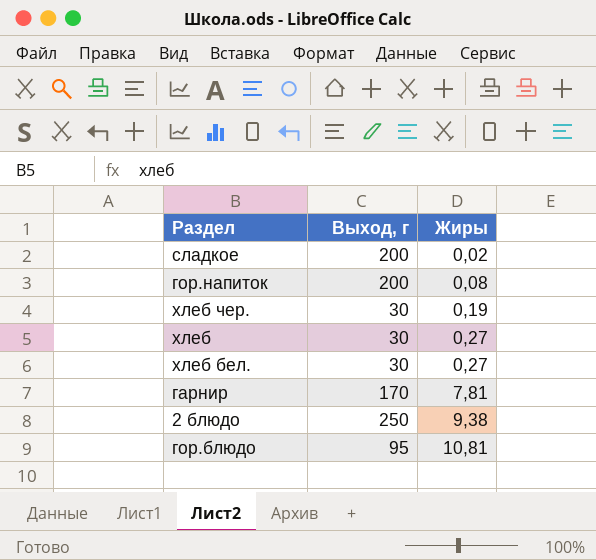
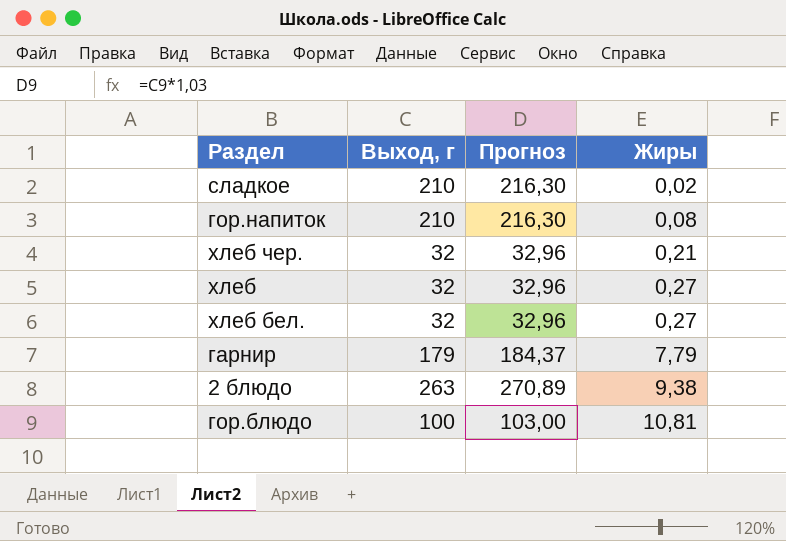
column Прогноз | formula: none -> [Выход, г] * 1,03
сладкое | Выход, г: 200 -> 210
гор.напиток | Выход, г: 200 -> 210
хлеб чер. | Выход, г: 30 -> 32
хлеб чер. | Жиры: 0,19 -> 0,21
хлеб | Выход, г: 30 -> 32
хлеб бел. | Выход, г: 30 -> 32
гарнир | Выход, г: 170 -> 179
гарнир | Жиры: 7,81 -> 7,79
2 блюдо | Выход, г: 250 -> 263
гор.блюдо | Выход, г: 95 -> 100

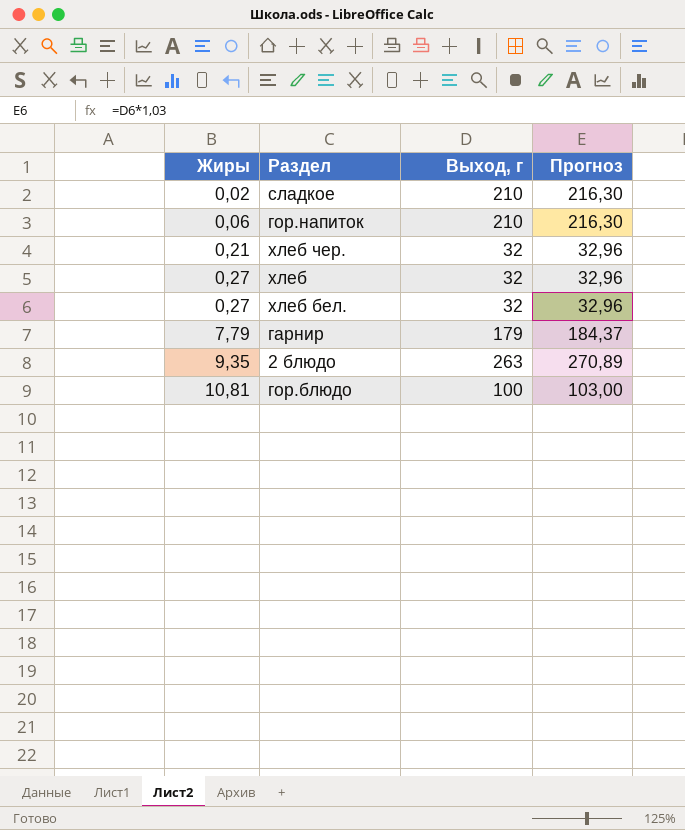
column Жиры | position: 4 -> 1
гор.напиток | Жиры: 0,08 -> 0,06
2 блюдо | Жиры: 9,38 -> 9,35

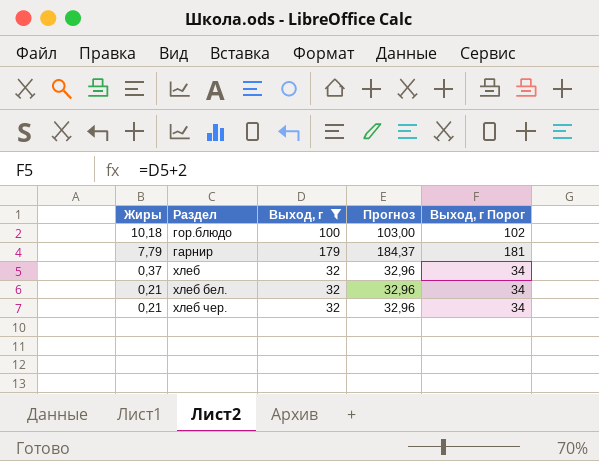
filter: none -> Выход, г <= 179
row order: Жиры ascending -> Жиры descending
column Выход, г Порог | formula: none -> [Выход, г] + 2
гор.блюдо | Жиры: 10,81 -> 10,18
хлеб | Жиры: 0,27 -> 0,37
хлеб бел. | Жиры: 0,27 -> 0,21

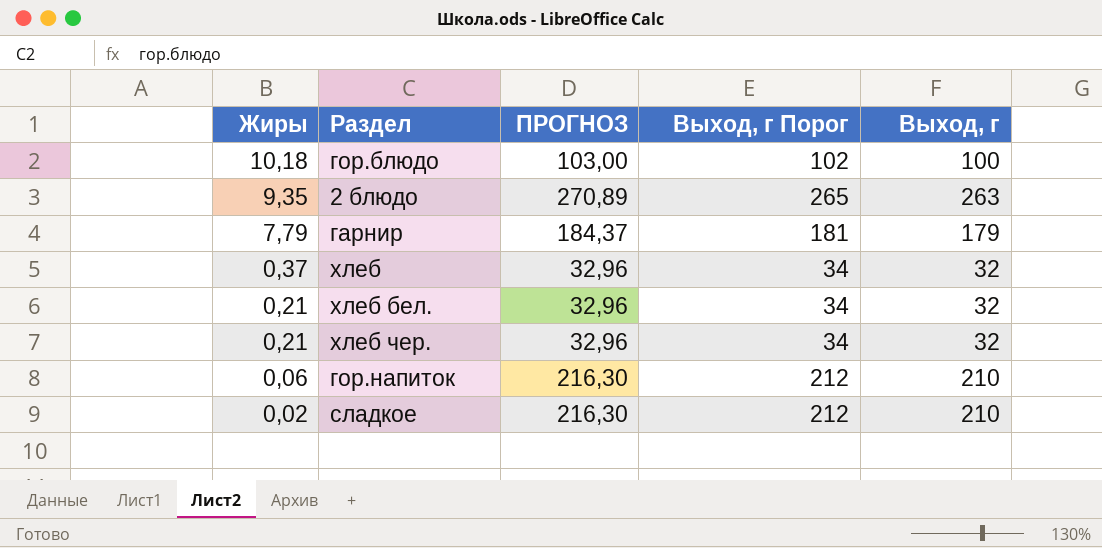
filter: Выход, г <= 179 -> none
column name: Прогноз -> ПРОГНОЗ
column Выход, г | position: 3 -> 5

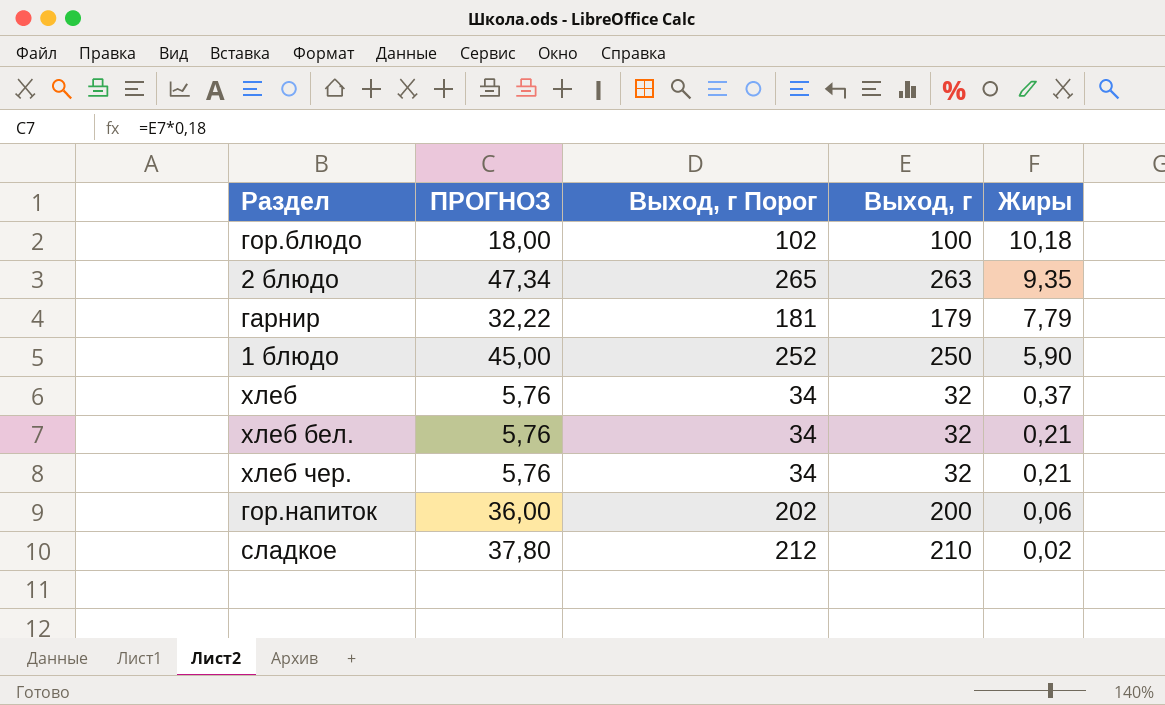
column ПРОГНОЗ | formula: [Выход, г] * 1,03 -> [Выход, г] * 0,18
column Жиры | position: 1 -> 5
row 1 блюдо: none -> 45,00 | 252 | 250 | 5,90
гор.напиток | Выход, г Порог: 212 -> 202
гор.напиток | Выход, г: 210 -> 200

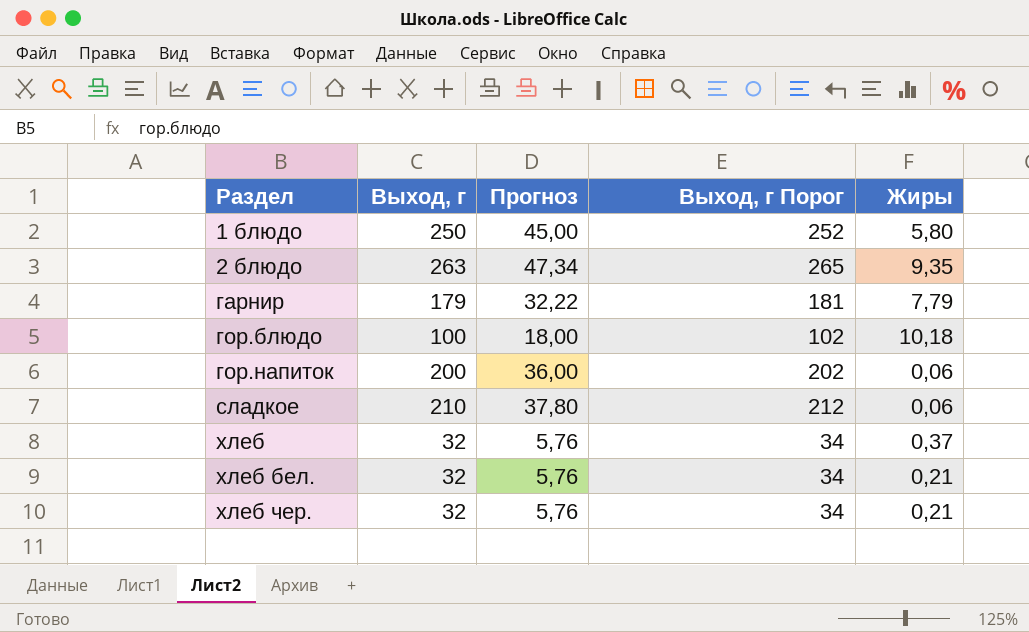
row order: Жиры descending -> Раздел ascending
column Выход, г | position: 4 -> 2
column name: ПРОГНОЗ -> Прогноз
1 блюдо | Жиры: 5,90 -> 5,80
сладкое | Жиры: 0,02 -> 0,06

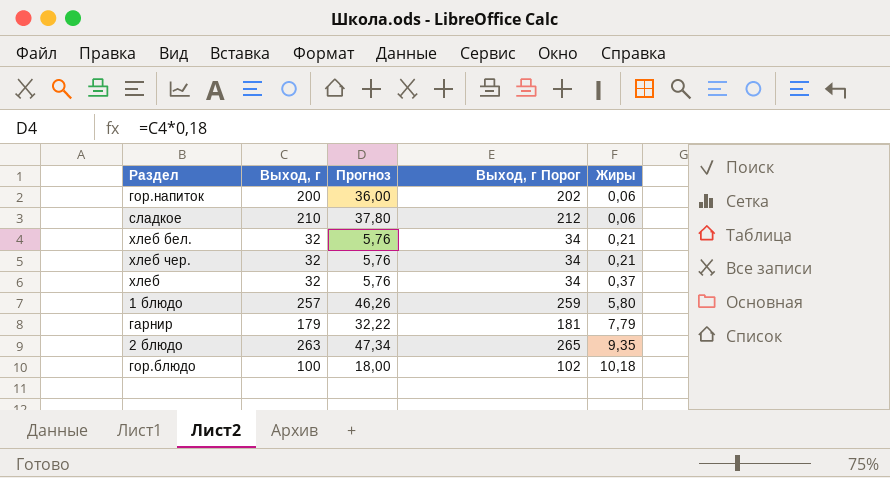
row order: Раздел ascending -> Жиры ascending
1 блюдо | Выход, г: 250 -> 257
1 блюдо | Прогноз: 45,00 -> 46,26
1 блюдо | Выход, г Порог: 252 -> 259

